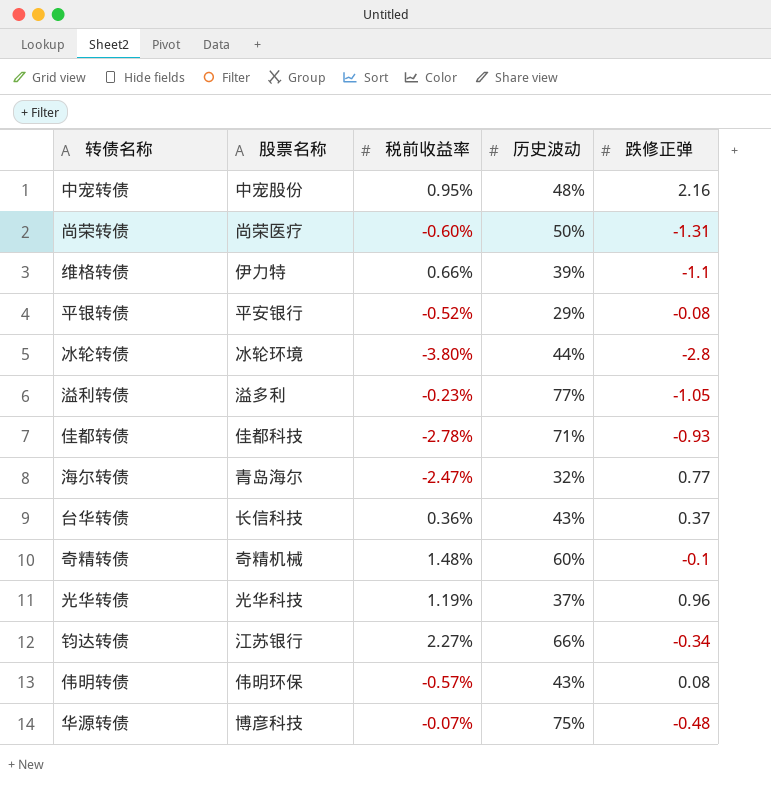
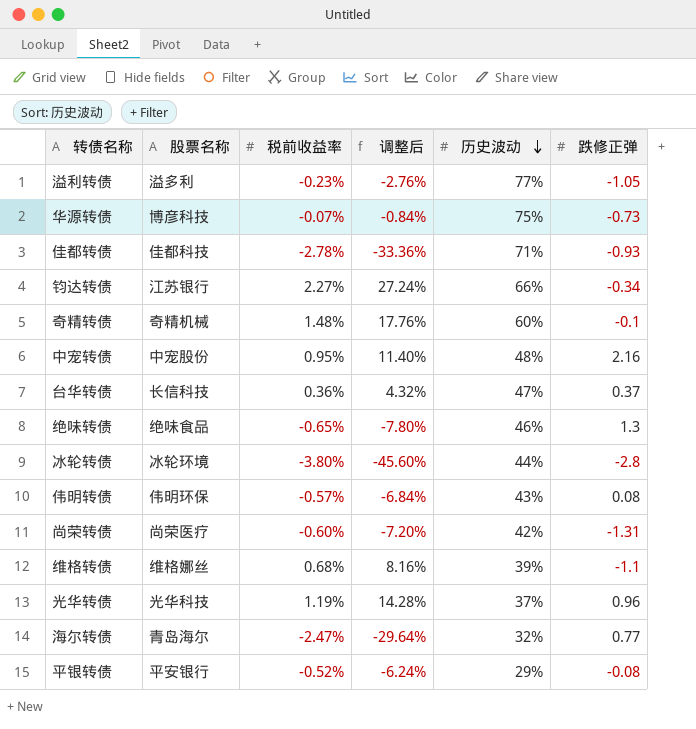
row order: none -> 历史波动 descending
column 调整后 | formula: none -> [税前收益率] * 12
华源转债 | 跌修正弹: -0.48 -> -0.73
台华转债 | 历史波动: 43% -> 47%
row 绝味转债: none -> 绝味食品 | -0.65% | -7.80% | 46% | 1.3
尚荣转债 | 历史波动: 50% -> 42%
维格转债 | 股票名称: 伊力特 -> 维格娜丝
维格转债 | 税前收益率: 0.66% -> 0.68%

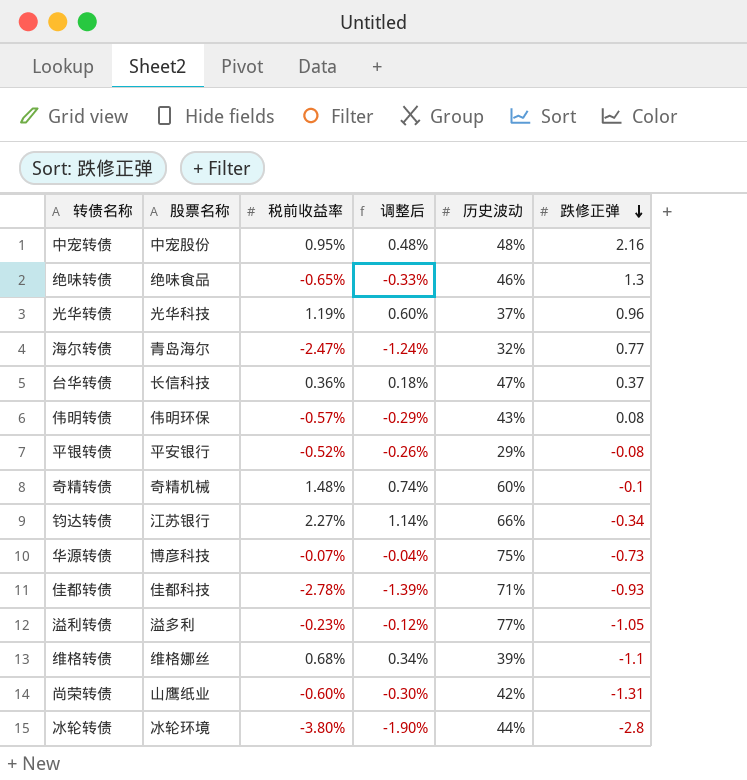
row order: 历史波动 descending -> 跌修正弹 descending
column 调整后 | formula: [税前收益率] * 12 -> [税前收益率] * 0.5
尚荣转债 | 股票名称: 尚荣医疗 -> 山鹰纸业

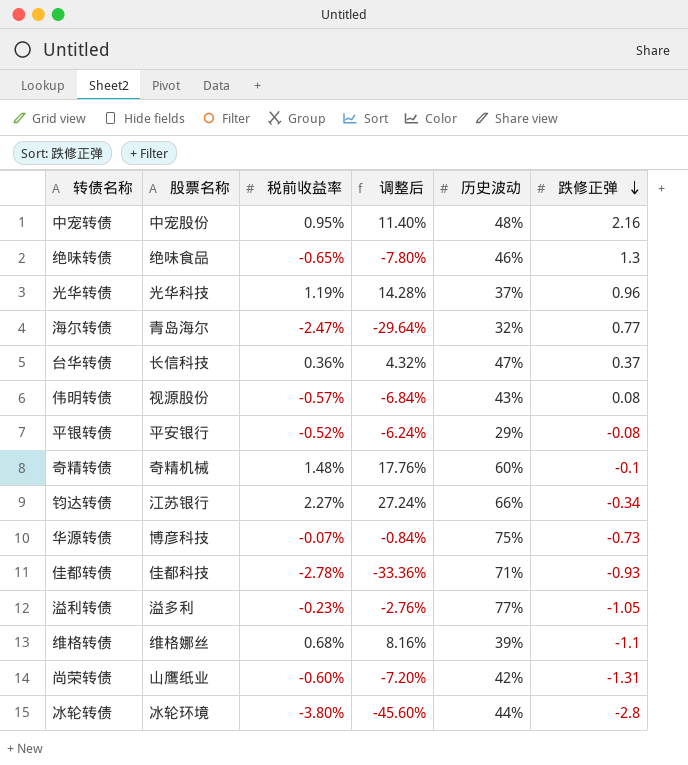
column 调整后 | formula: [税前收益率] * 0.5 -> [税前收益率] * 12
伟明转债 | 股票名称: 伟明环保 -> 视源股份

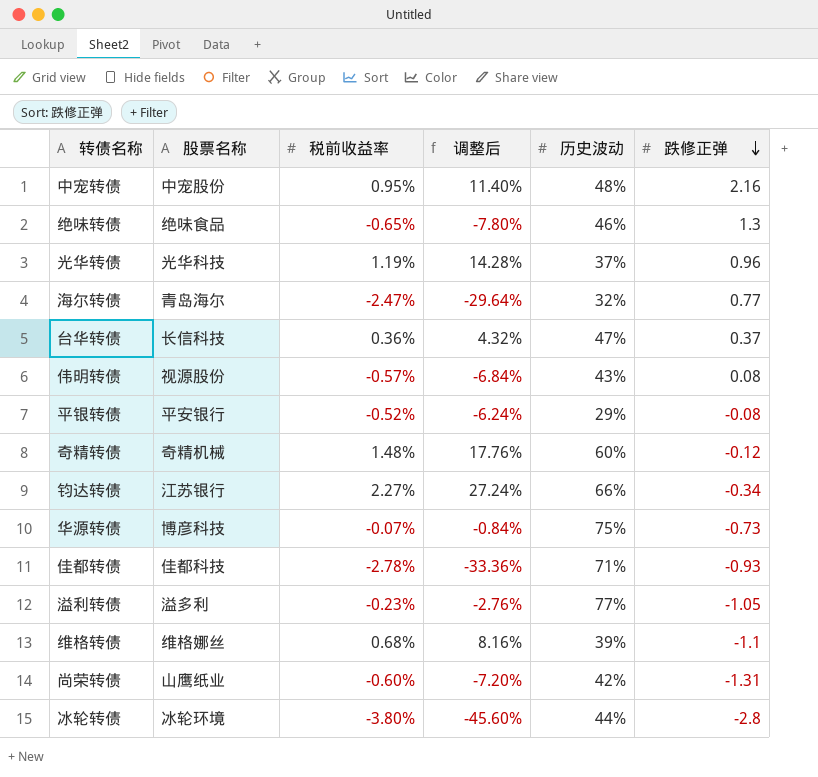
奇精转债 | 跌修正弹: -0.1 -> -0.12

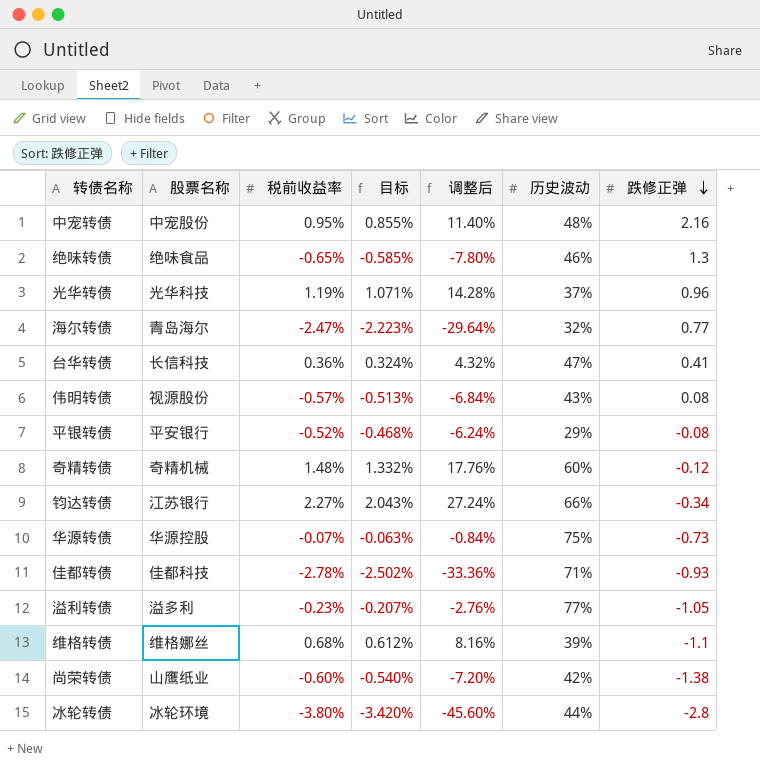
column 目标 | formula: none -> [税前收益率] * 0.9
台华转债 | 跌修正弹: 0.37 -> 0.41
华源转债 | 股票名称: 博彦科技 -> 华源控股
尚荣转债 | 跌修正弹: -1.31 -> -1.38

